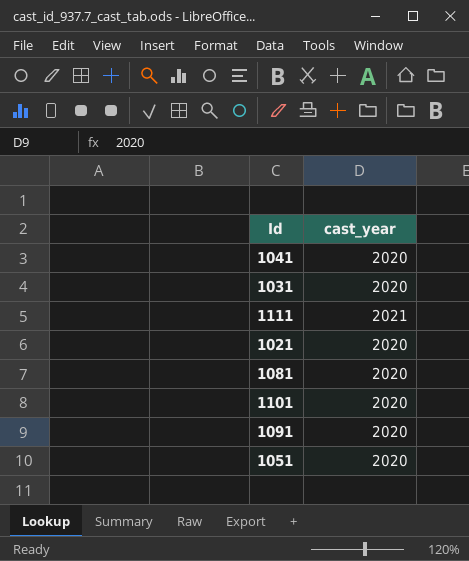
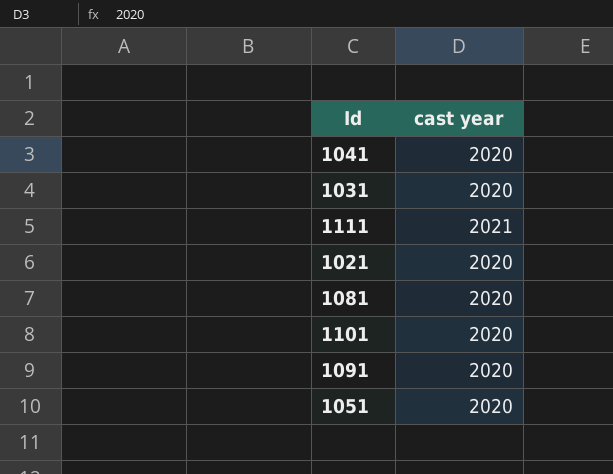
column name: cast_year -> cast year

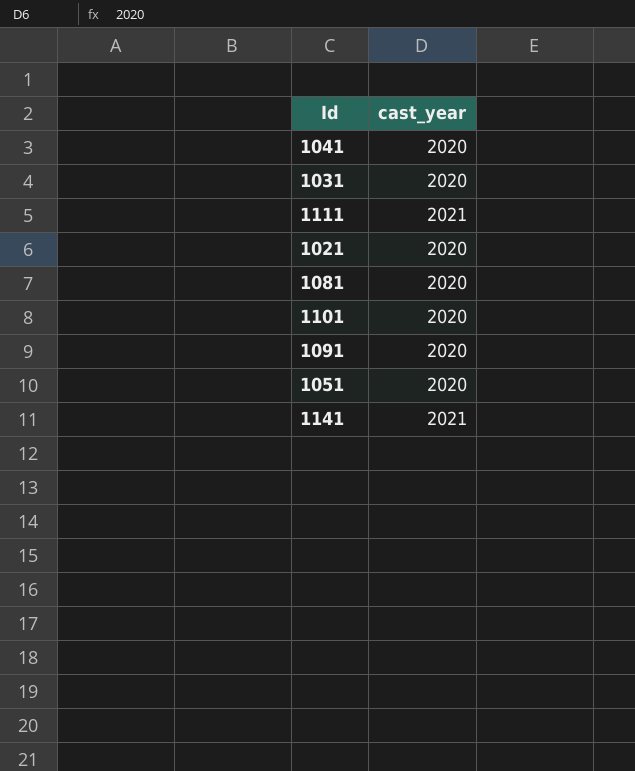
column name: cast year -> cast_year
row 1141: none -> 2021

